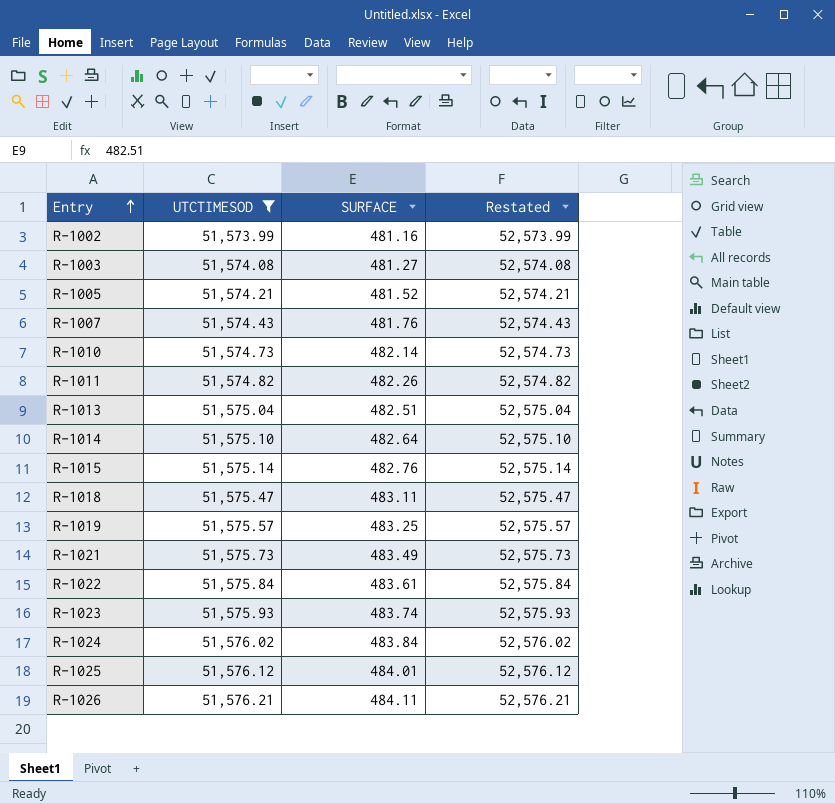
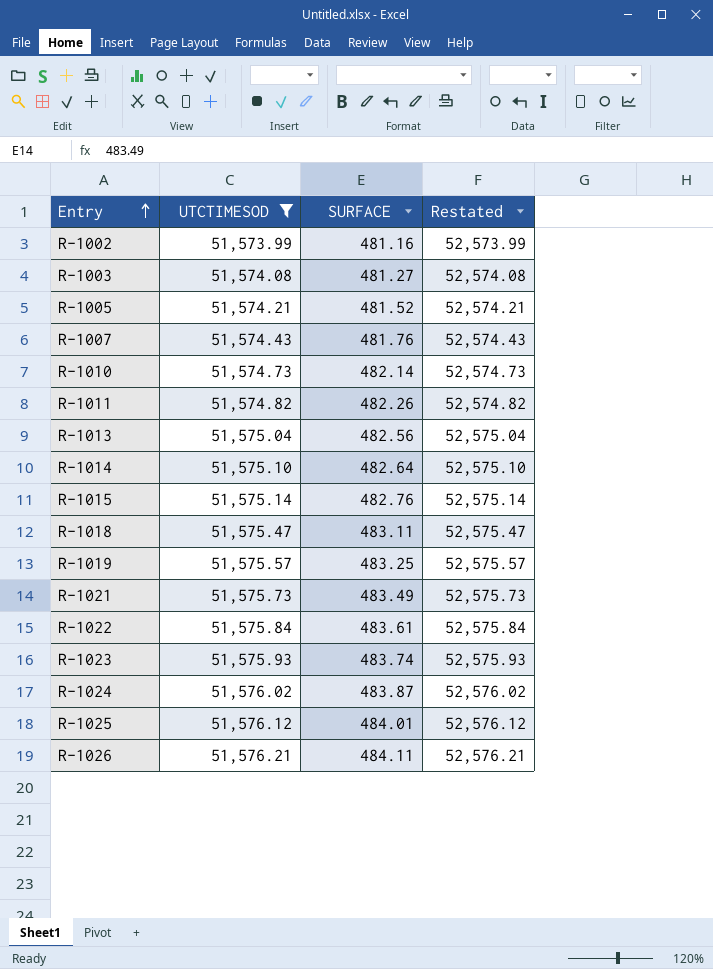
R-1013 | SURFACE: 482.51 -> 482.56
R-1024 | SURFACE: 483.84 -> 483.87

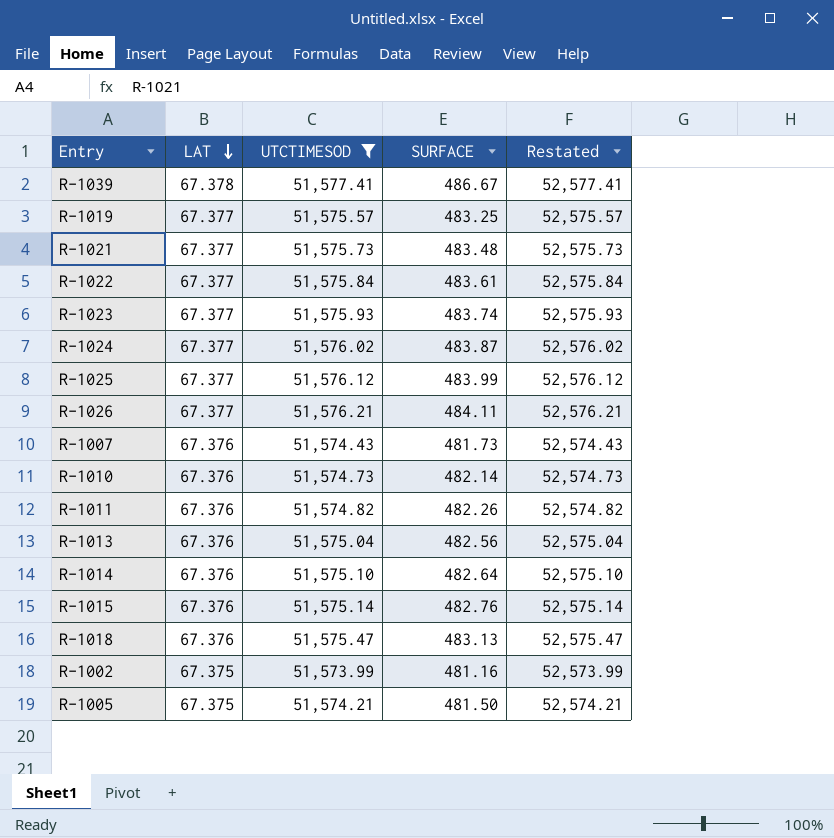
row order: Entry ascending -> LAT descending
column LAT | position: none -> 2
row R-1003: 51,574.08 | 481.27 | 52,574.08 -> none
row R-1039: none -> 67.378 | 51,577.41 | 486.67 | 52,577.41
R-1021 | SURFACE: 483.49 -> 483.48
R-1025 | SURFACE: 484.01 -> 483.99
R-1007 | SURFACE: 481.76 -> 481.73
R-1018 | SURFACE: 483.11 -> 483.13
R-1005 | SURFACE: 481.52 -> 481.50

